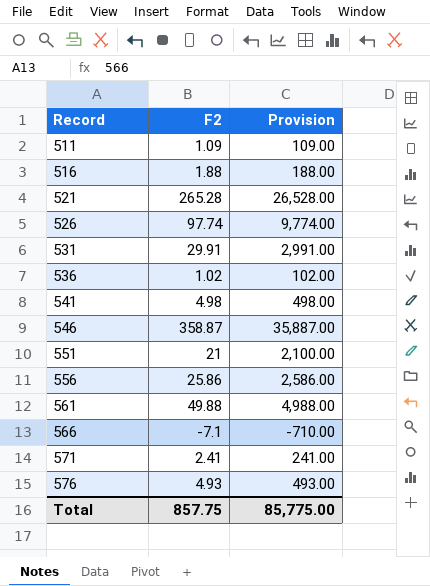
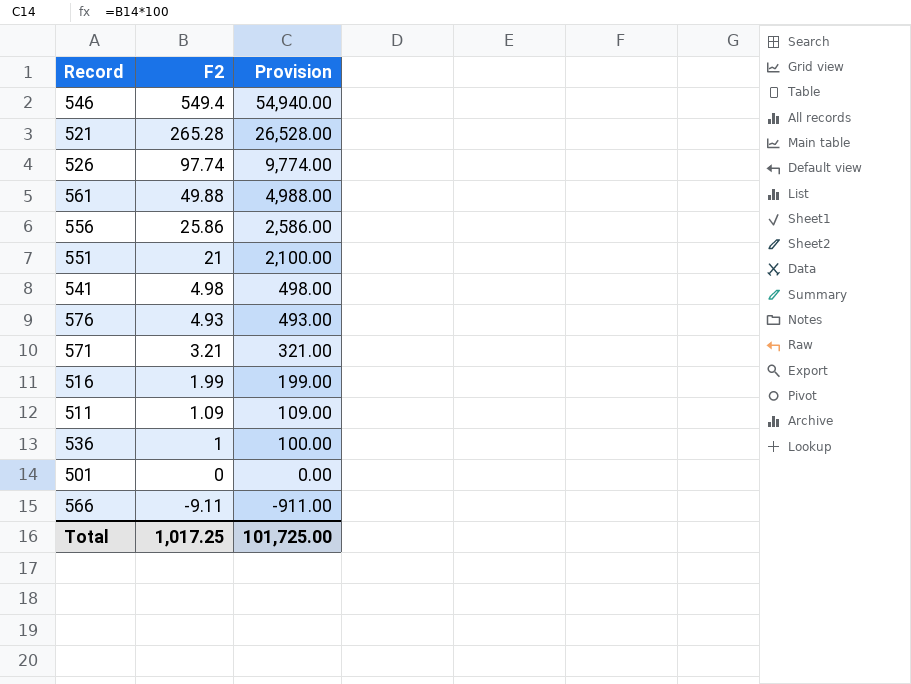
row order: Record ascending -> F2 descending
row 531: 29.91 | 2,991.00 -> none
546 | F2: 358.87 -> 549.4
546 | Provision: 35,887.00 -> 54,940.00
571 | F2: 2.41 -> 3.21
571 | Provision: 241.00 -> 321.00
516 | F2: 1.88 -> 1.99
516 | Provision: 188.00 -> 199.00
536 | F2: 1.02 -> 1
536 | Provision: 102.00 -> 100.00
row 501: none -> 0 | 0.00
566 | F2: -7.1 -> -9.11
566 | Provision: -710.00 -> -911.00
Total | F2: 857.75 -> 1,017.25
Total | Provision: 85,775.00 -> 101,725.00

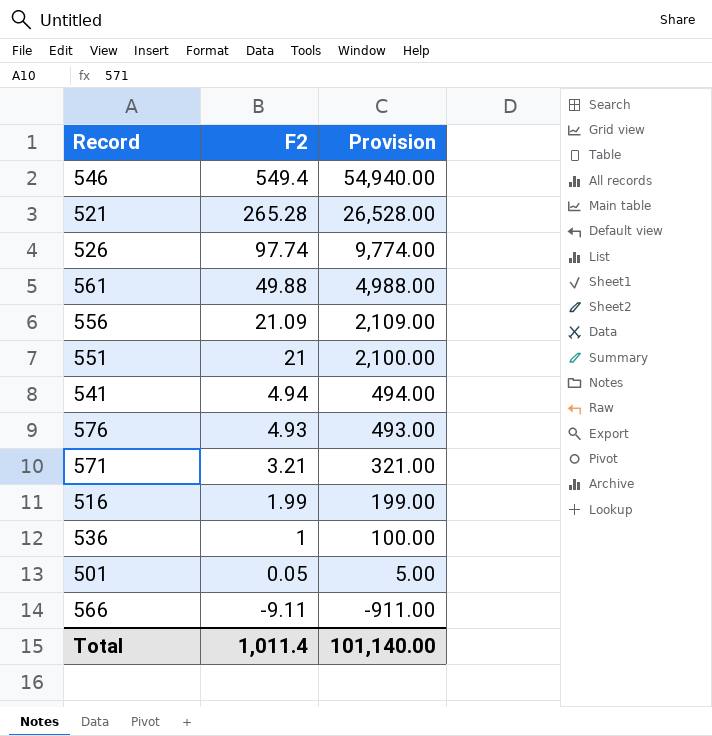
row 511: 1.09 | 109.00 -> none
556 | F2: 25.86 -> 21.09
556 | Provision: 2,586.00 -> 2,109.00
541 | F2: 4.98 -> 4.94
541 | Provision: 498.00 -> 494.00
501 | F2: 0 -> 0.05
501 | Provision: 0.00 -> 5.00
Total | F2: 1,017.25 -> 1,011.4
Total | Provision: 101,725.00 -> 101,140.00

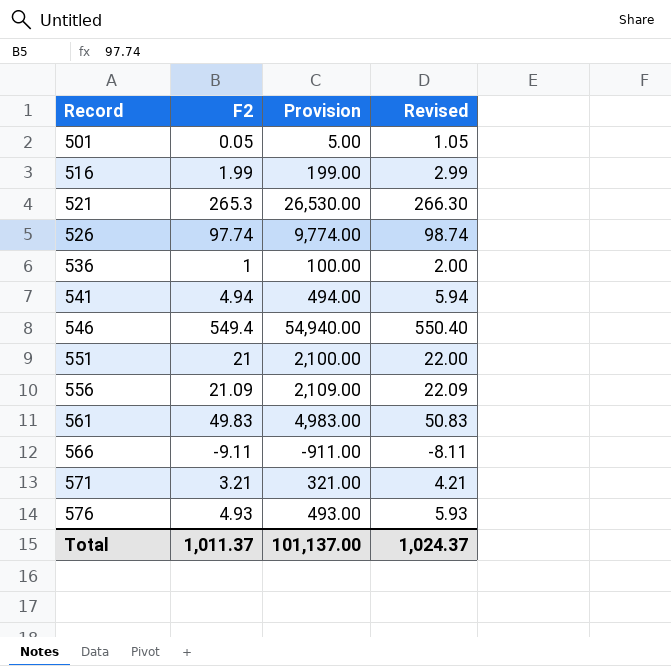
row order: F2 descending -> Record ascending
column Revised | formula: none -> [F2] + 1
521 | F2: 265.28 -> 265.3
521 | Provision: 26,528.00 -> 26,530.00
561 | F2: 49.88 -> 49.83
561 | Provision: 4,988.00 -> 4,983.00
Total | F2: 1,011.4 -> 1,011.37
Total | Provision: 101,140.00 -> 101,137.00

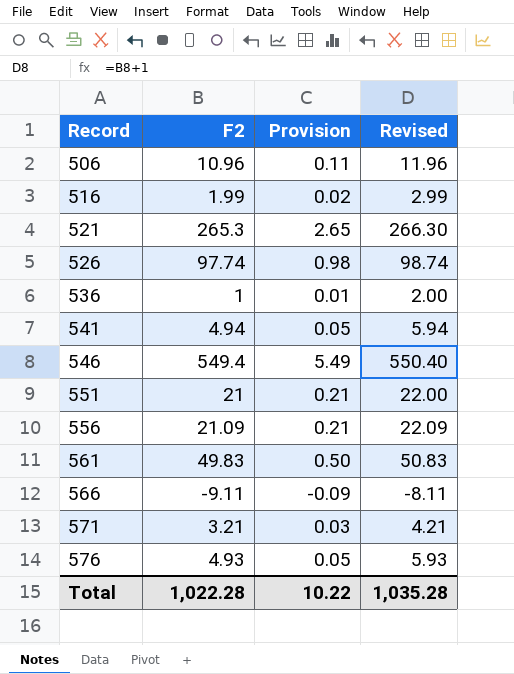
column Provision | formula: [F2] * 100 -> [F2] * 0.01
row 501: 0.05 | 5.00 | 1.05 -> none
row 506: none -> 10.96 | 0.11 | 11.96
Total | F2: 1,011.37 -> 1,022.28
Total | Provision: 101,137.00 -> 10.22
Total | Revised: 1,024.37 -> 1,035.28

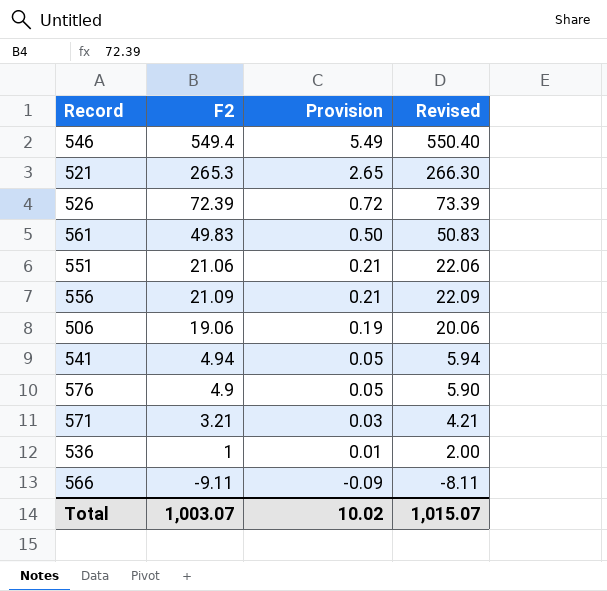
row order: Record ascending -> Provision descending
row 516: 1.99 | 0.02 | 2.99 -> none
526 | F2: 97.74 -> 72.39
526 | Provision: 0.98 -> 0.72
526 | Revised: 98.74 -> 73.39
551 | F2: 21 -> 21.06
551 | Revised: 22.00 -> 22.06
506 | F2: 10.96 -> 19.06
506 | Provision: 0.11 -> 0.19
506 | Revised: 11.96 -> 20.06
576 | F2: 4.93 -> 4.9
576 | Revised: 5.93 -> 5.90
Total | F2: 1,022.28 -> 1,003.07
Total | Provision: 10.22 -> 10.02
Total | Revised: 1,035.28 -> 1,015.07

